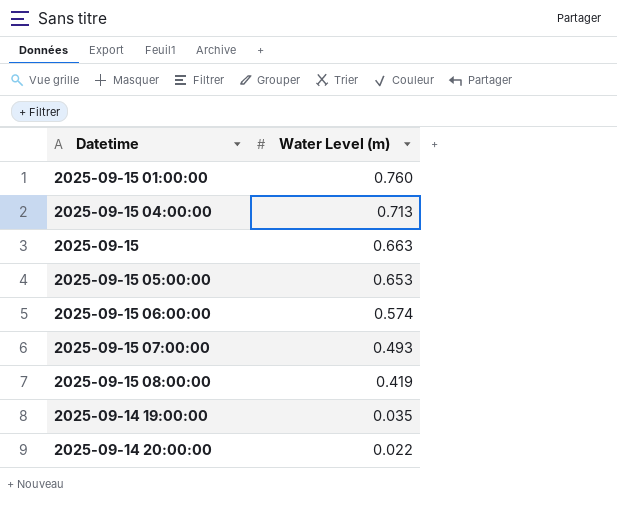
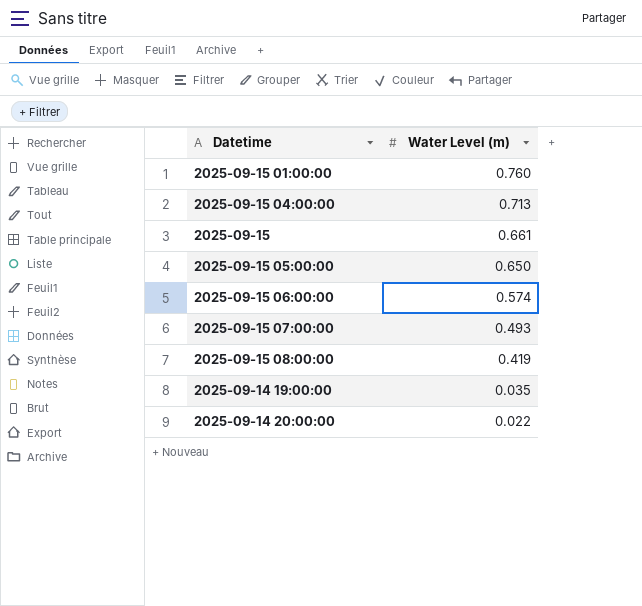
2025-09-15 | Water Level (m): 0.663 -> 0.661
2025-09-15 05:00:00 | Water Level (m): 0.653 -> 0.650

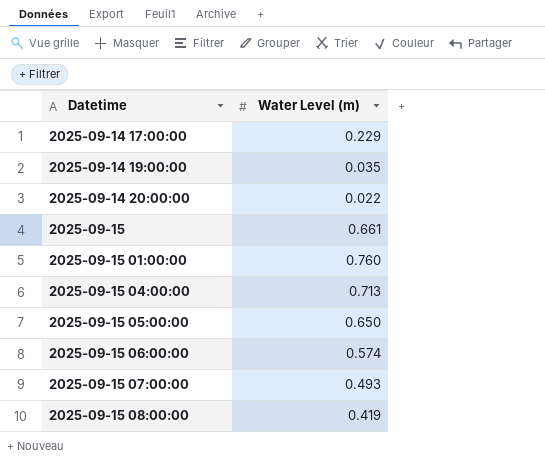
row order: Water Level (m) descending -> Datetime ascending
row 2025-09-14 17:00:00: none -> 0.229

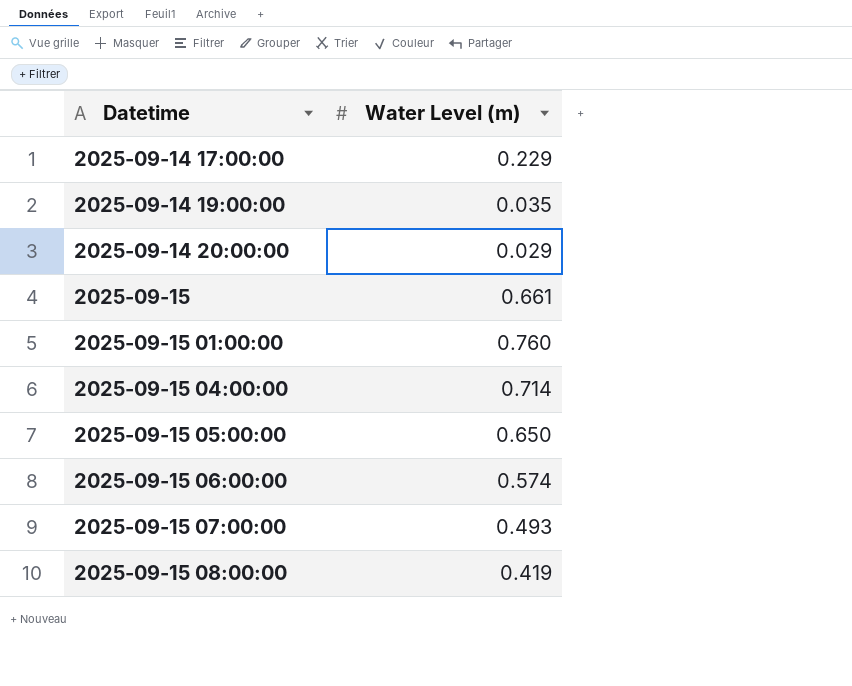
2025-09-14 20:00:00 | Water Level (m): 0.022 -> 0.029
2025-09-15 04:00:00 | Water Level (m): 0.713 -> 0.714

